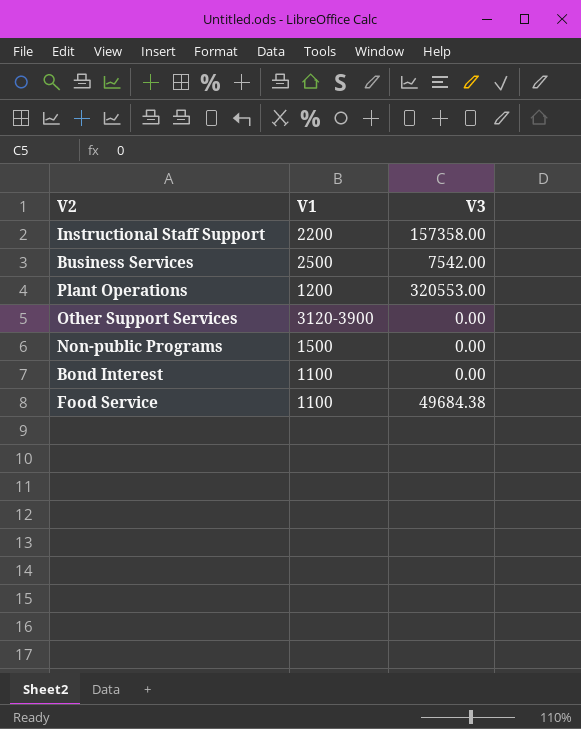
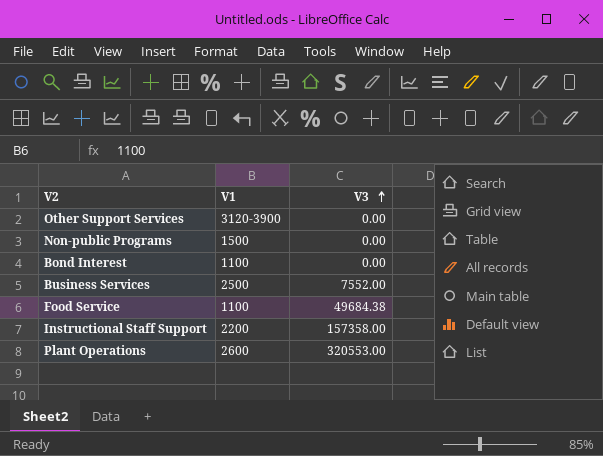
row order: none -> V3 ascending
Business Services | V3: 7542.00 -> 7552.00
Plant Operations | V1: 1200 -> 2600

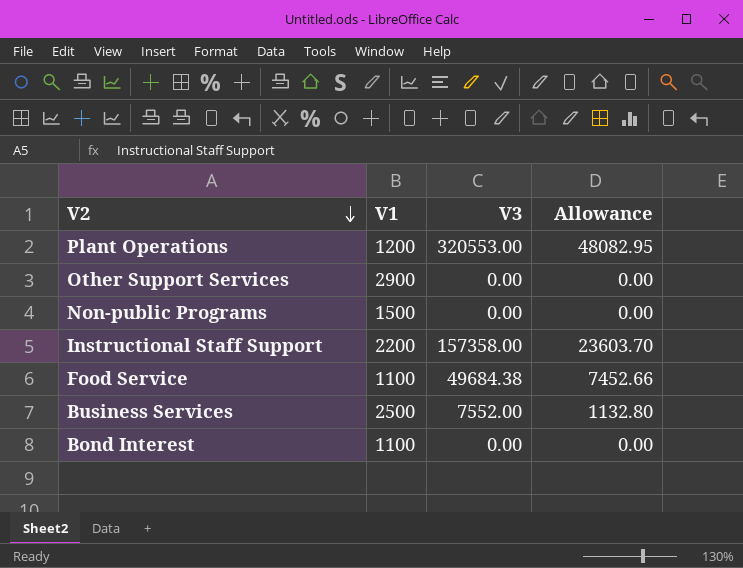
row order: V3 ascending -> V2 descending
column Allowance | formula: none -> [V3] * 0.15
Plant Operations | V1: 2600 -> 1200
Other Support Services | V1: 3120-3900 -> 2900

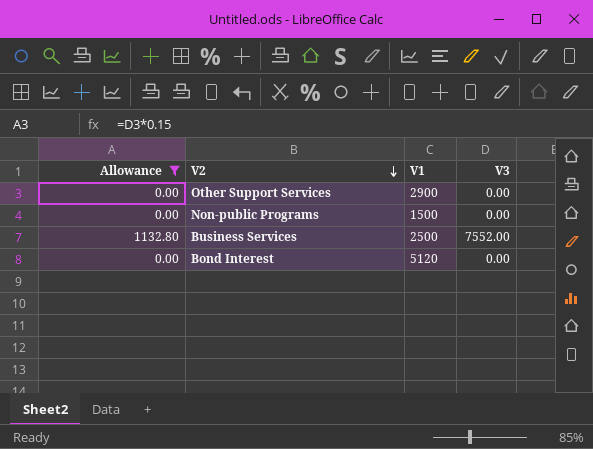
filter: none -> Allowance <= 1132.80
column Allowance | position: 4 -> 1
Bond Interest | V1: 1100 -> 5120

